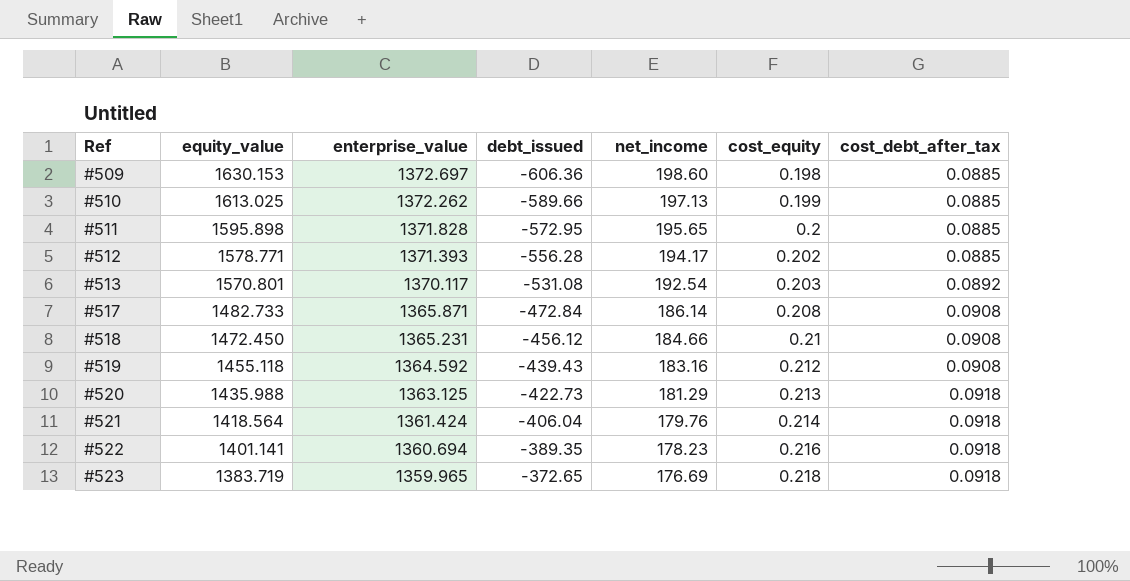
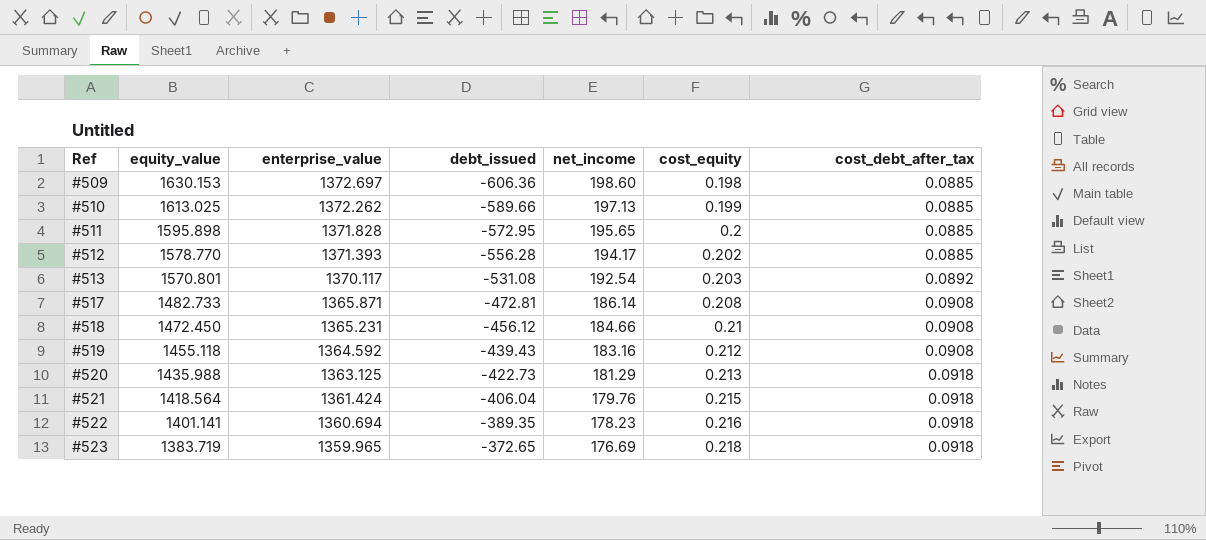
#512 | equity_value: 1578.771 -> 1578.770
#517 | debt_issued: -472.84 -> -472.81
#521 | cost_equity: 0.214 -> 0.215

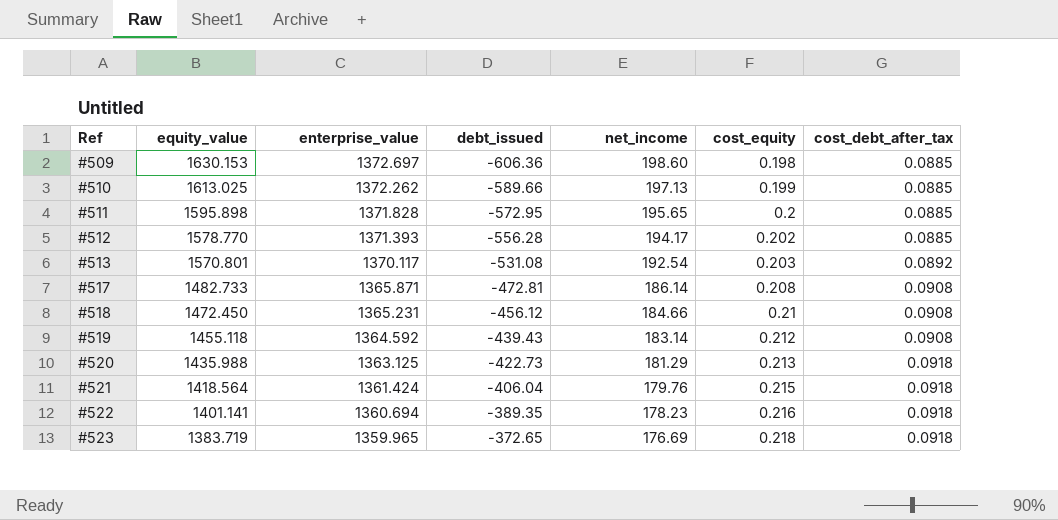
#519 | net_income: 183.16 -> 183.14

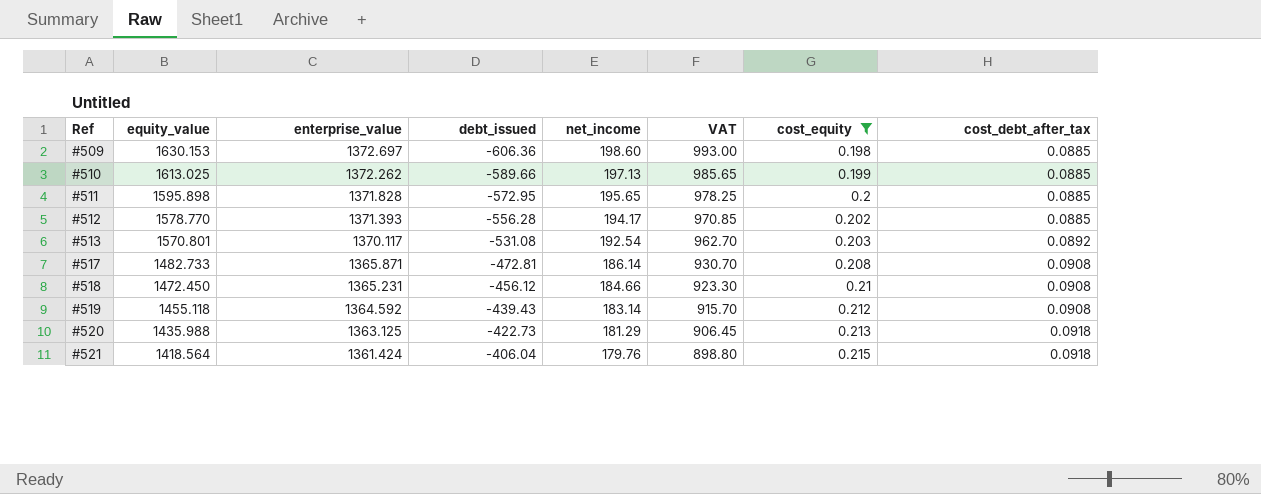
filter: none -> cost_equity <= 0.215
column VAT | formula: none -> [net_income] * 5

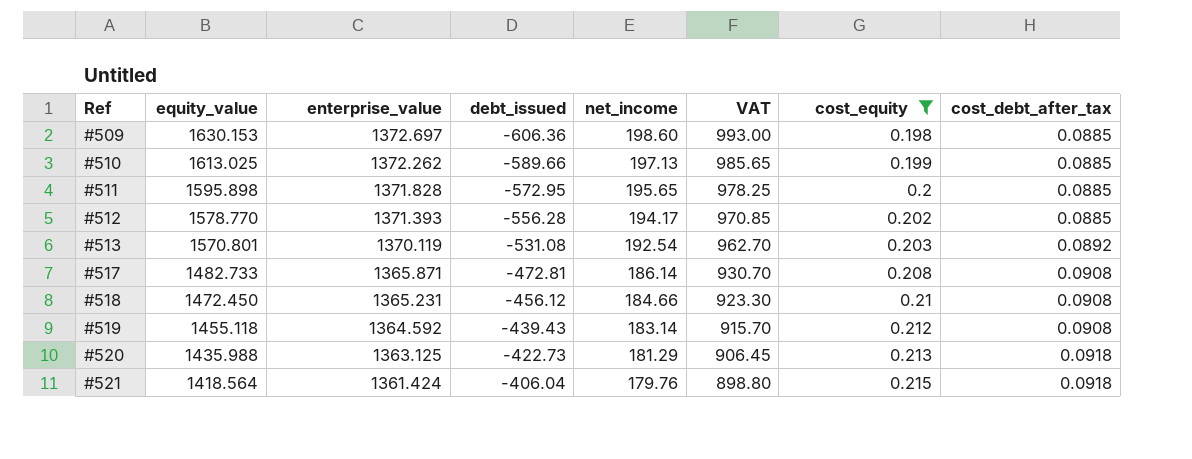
#513 | enterprise_value: 1370.117 -> 1370.119

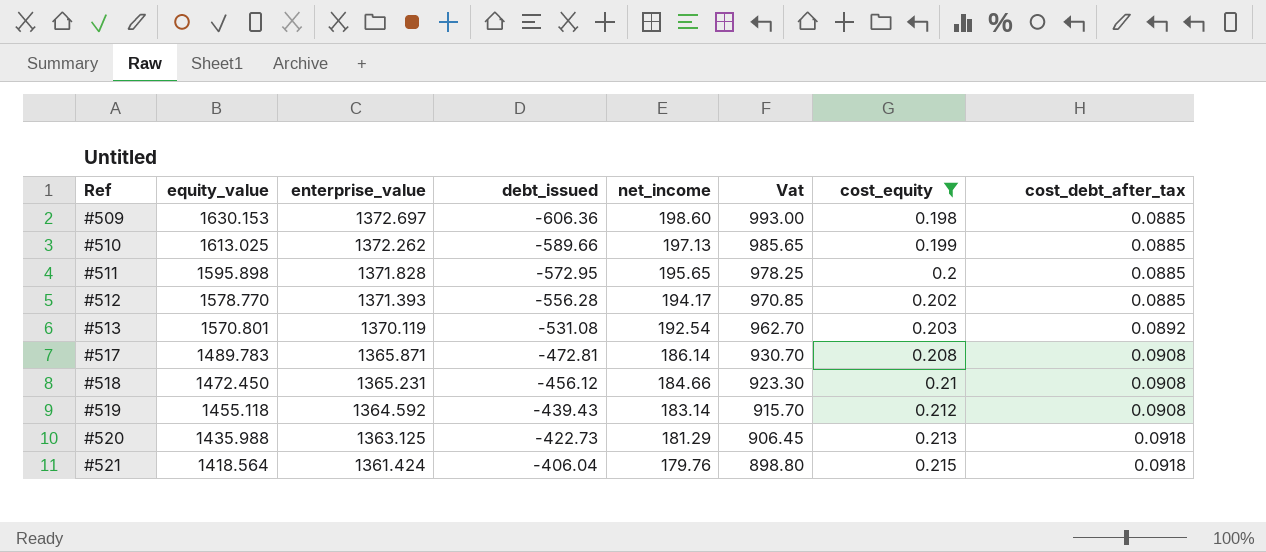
column name: VAT -> Vat
#517 | equity_value: 1482.733 -> 1489.783

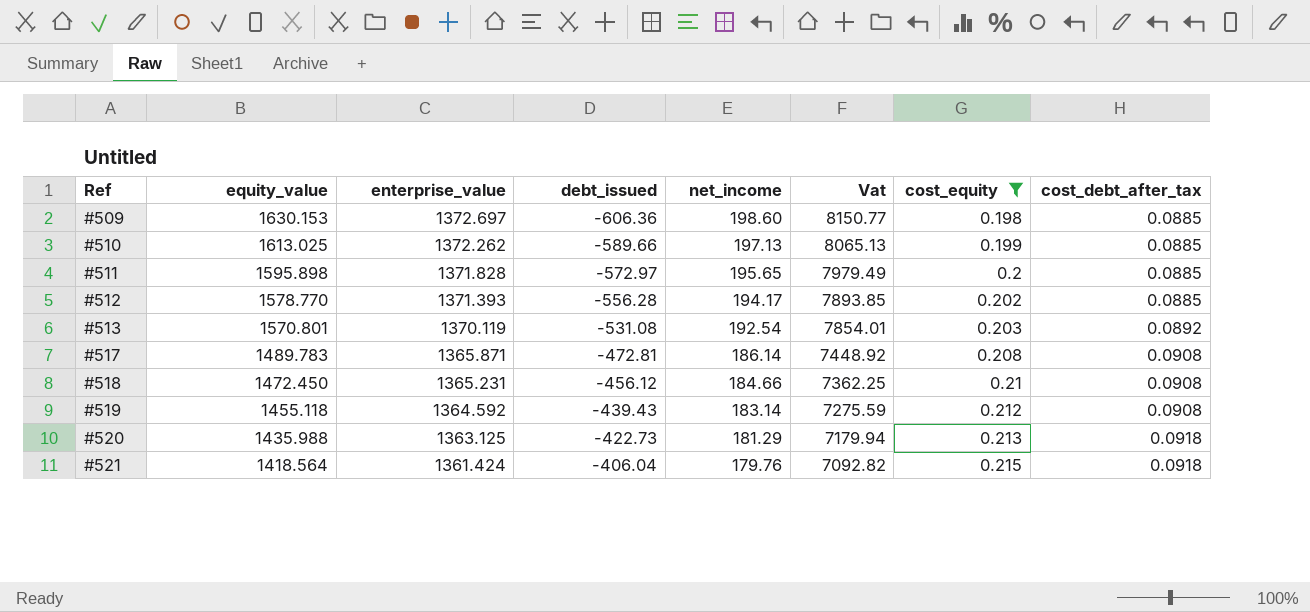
column Vat | formula: [net_income] * 5 -> [equity_value] * 5
#511 | debt_issued: -572.95 -> -572.97

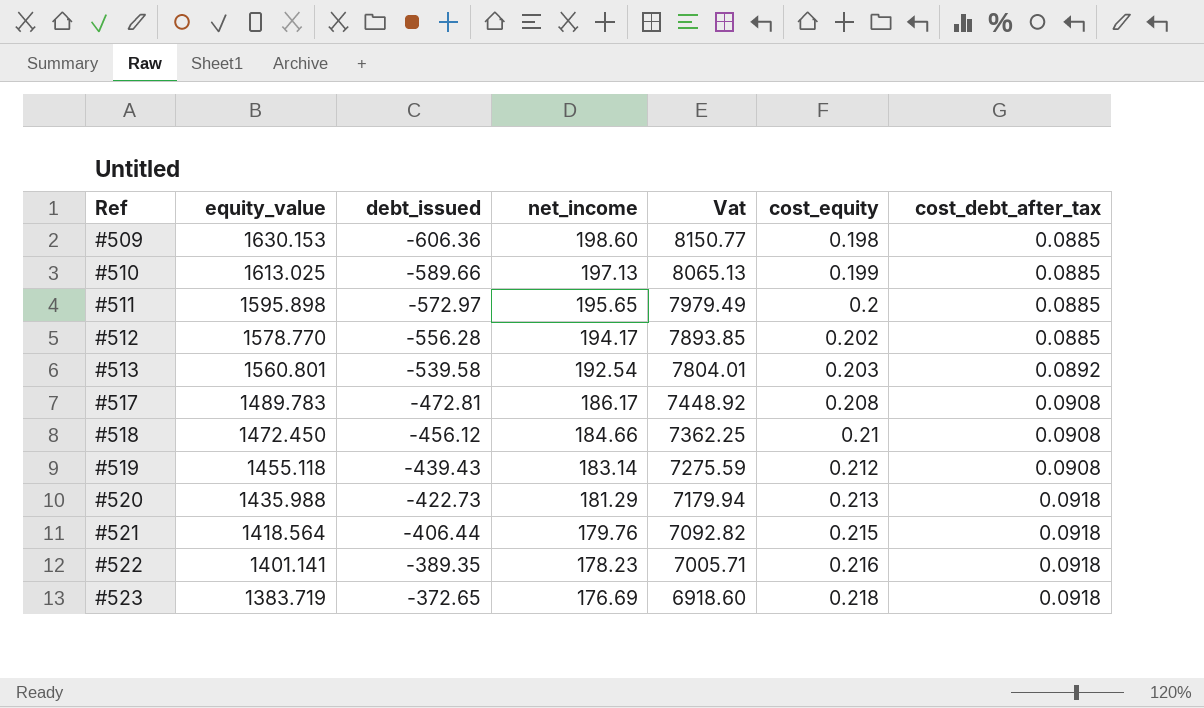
filter: cost_equity <= 0.215 -> none
column enterprise_value | position: 3 -> none
#513 | equity_value: 1570.801 -> 1560.801
#513 | debt_issued: -531.08 -> -539.58
#513 | Vat: 7854.01 -> 7804.01
#517 | net_income: 186.14 -> 186.17
#521 | debt_issued: -406.04 -> -406.44

